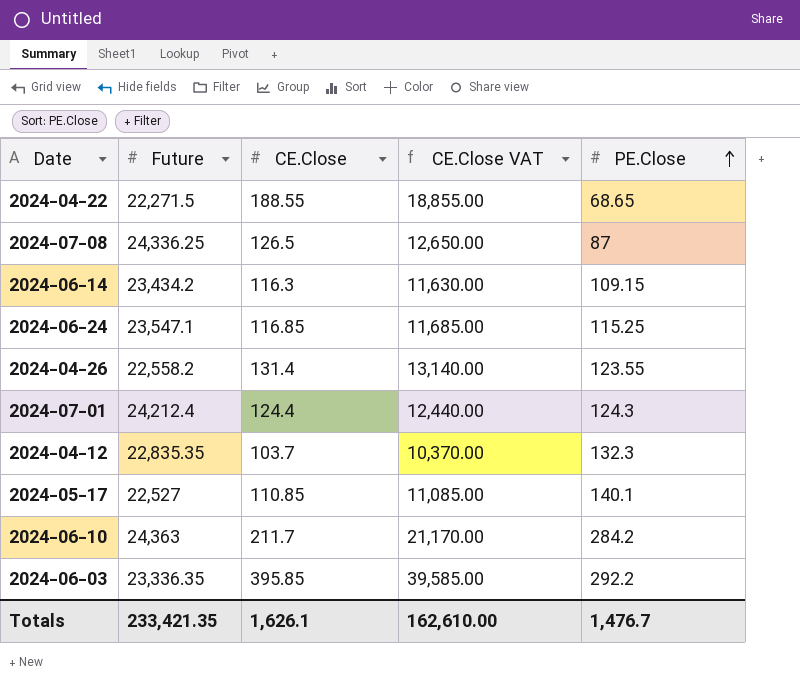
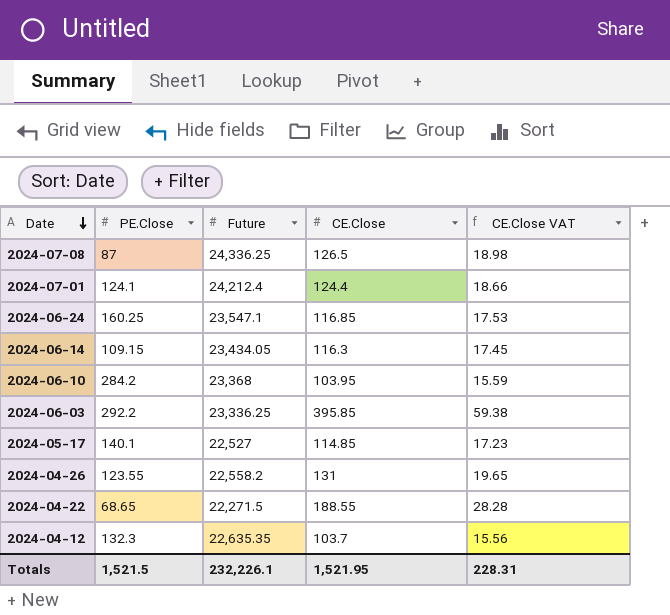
row order: PE.Close ascending -> Date descending
column PE.Close | position: 5 -> 2
column CE.Close VAT | formula: [CE.Close] * 100 -> [CE.Close] * 0.15
2024-07-01 | PE.Close: 124.3 -> 124.1
2024-06-24 | PE.Close: 115.25 -> 160.25
2024-06-14 | Future: 23,434.2 -> 23,434.05
2024-06-10 | Future: 24,363 -> 23,368
2024-06-10 | CE.Close: 211.7 -> 103.95
2024-06-03 | Future: 23,336.35 -> 23,336.25
2024-05-17 | CE.Close: 110.85 -> 114.85
2024-04-26 | CE.Close: 131.4 -> 131
2024-04-12 | Future: 22,835.35 -> 22,635.35
Totals | PE.Close: 1,476.7 -> 1,521.5
Totals | Future: 233,421.35 -> 232,226.1
Totals | CE.Close: 1,626.1 -> 1,521.95
Totals | CE.Close VAT: 162,610.00 -> 228.31

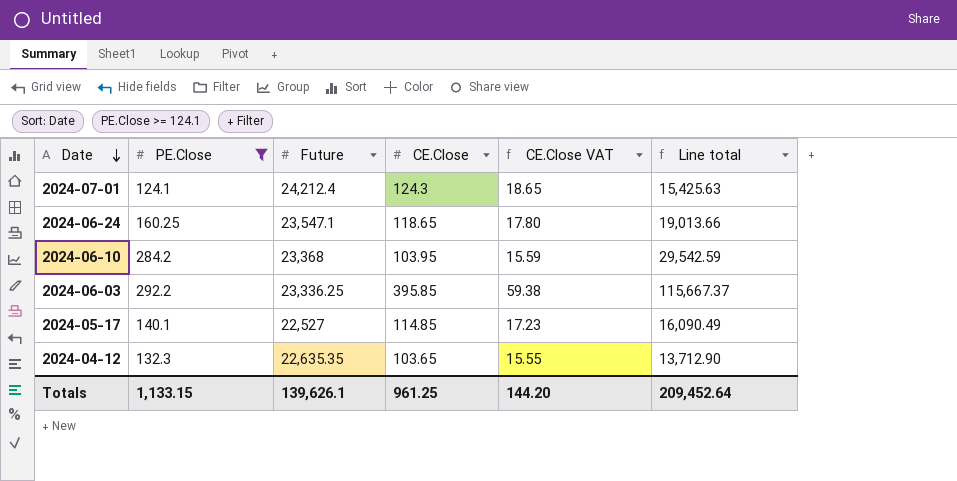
filter: none -> PE.Close >= 124.1
column Line total | formula: none -> [PE.Close] * [CE.Close]
2024-07-01 | CE.Close: 124.4 -> 124.3
2024-07-01 | CE.Close VAT: 18.66 -> 18.65
2024-06-24 | CE.Close: 116.85 -> 118.65
2024-06-24 | CE.Close VAT: 17.53 -> 17.80
2024-04-12 | CE.Close: 103.7 -> 103.65
2024-04-12 | CE.Close VAT: 15.56 -> 15.55
Totals | PE.Close: 1,521.5 -> 1,133.15
Totals | Future: 232,226.1 -> 139,626.1
Totals | CE.Close: 1,521.95 -> 961.25
Totals | CE.Close VAT: 228.31 -> 144.20

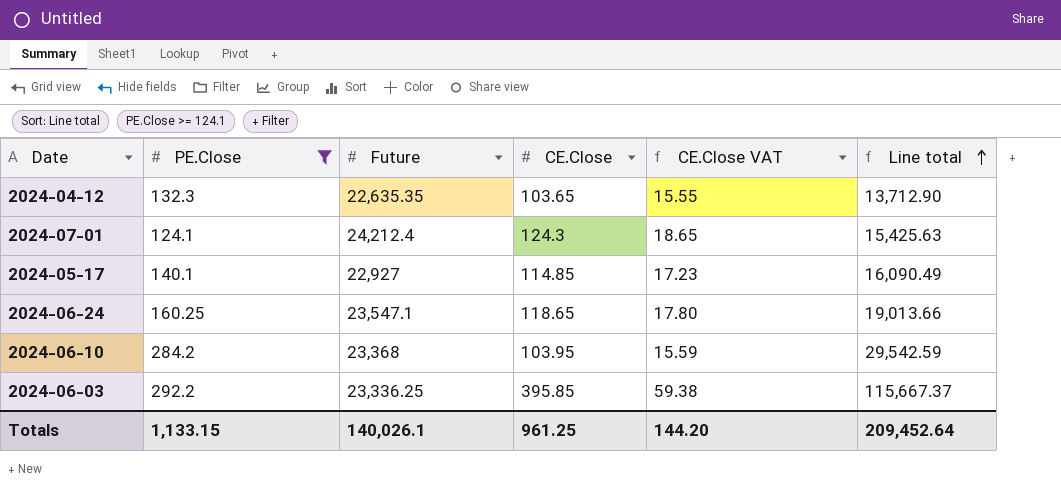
row order: Date descending -> Line total ascending
2024-05-17 | Future: 22,527 -> 22,927
Totals | Future: 139,626.1 -> 140,026.1

